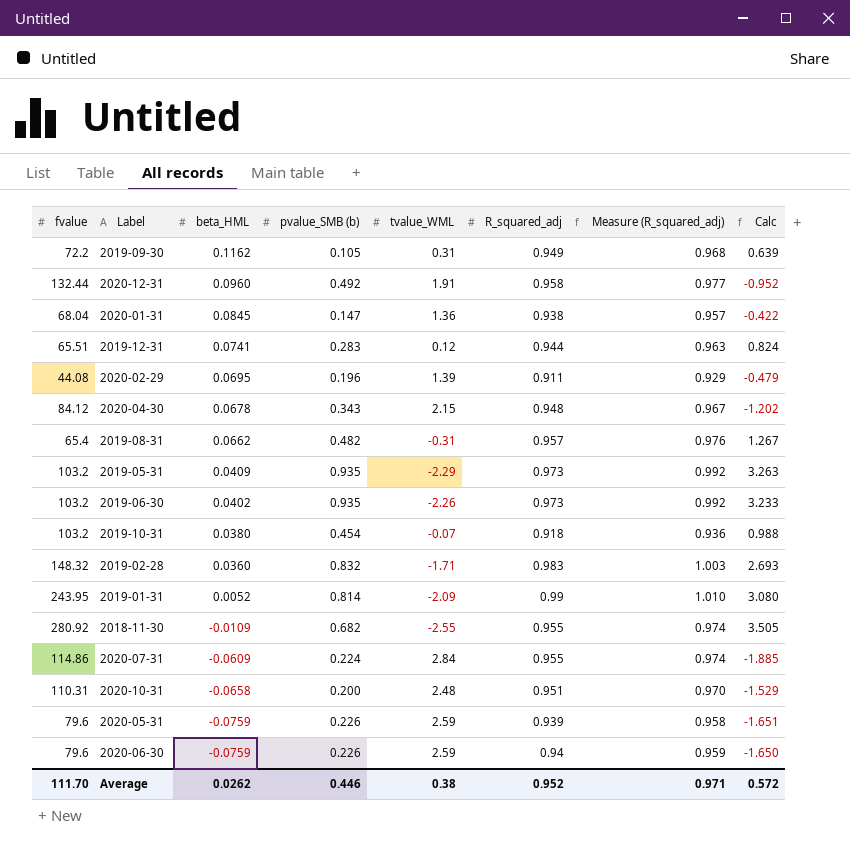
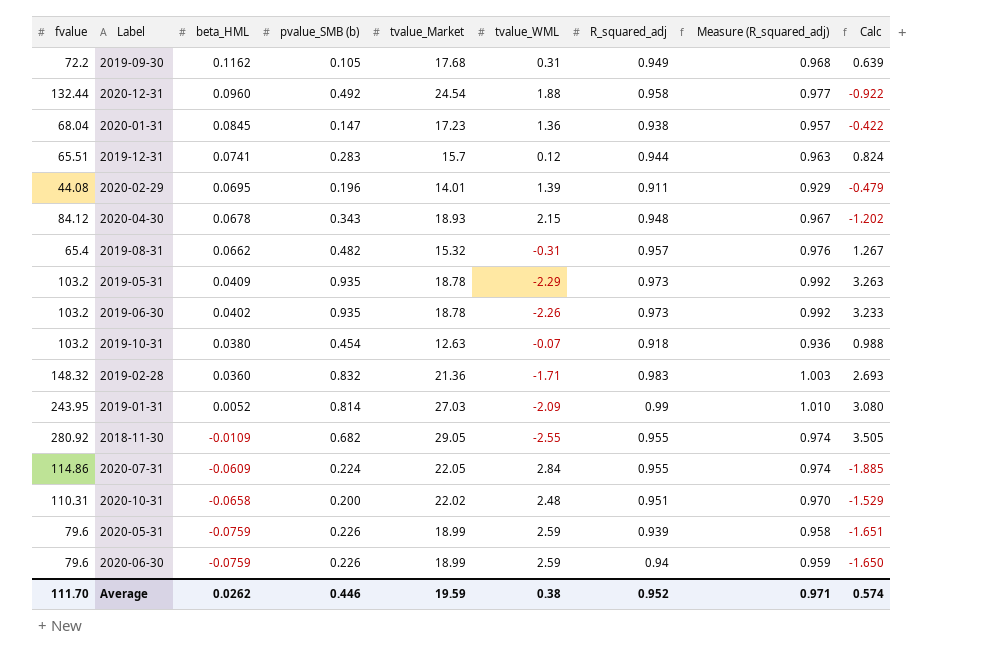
column tvalue_Market | position: none -> 5
2020-12-31 | tvalue_WML: 1.91 -> 1.88
2020-12-31 | Calc: -0.952 -> -0.922
Average | Calc: 0.572 -> 0.574

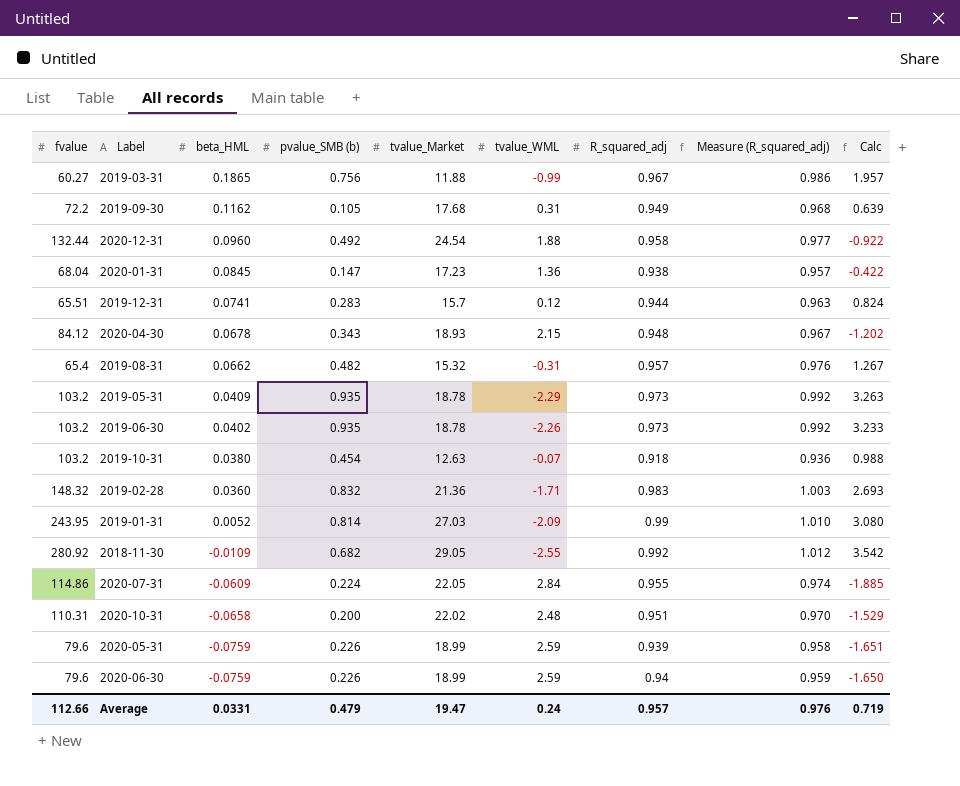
row 2020-02-29: 44.08 | 0.0695 | 0.196 | 14.01 | 1.39 | 0.911 | 0.929 | -0.479 -> none
row 2019-03-31: none -> 60.27 | 0.1865 | 0.756 | 11.88 | -0.99 | 0.967 | 0.986 | 1.957
2018-11-30 | R_squared_adj: 0.955 -> 0.992
2018-11-30 | Measure (R_squared_adj): 0.974 -> 1.012
2018-11-30 | Calc: 3.505 -> 3.542
Average | fvalue: 111.70 -> 112.66
Average | beta_HML: 0.0262 -> 0.0331
Average | pvalue_SMB (b): 0.446 -> 0.479
Average | tvalue_Market: 19.59 -> 19.47
Average | tvalue_WML: 0.38 -> 0.24
Average | R_squared_adj: 0.952 -> 0.957
Average | Measure (R_squared_adj): 0.971 -> 0.976
Average | Calc: 0.574 -> 0.719

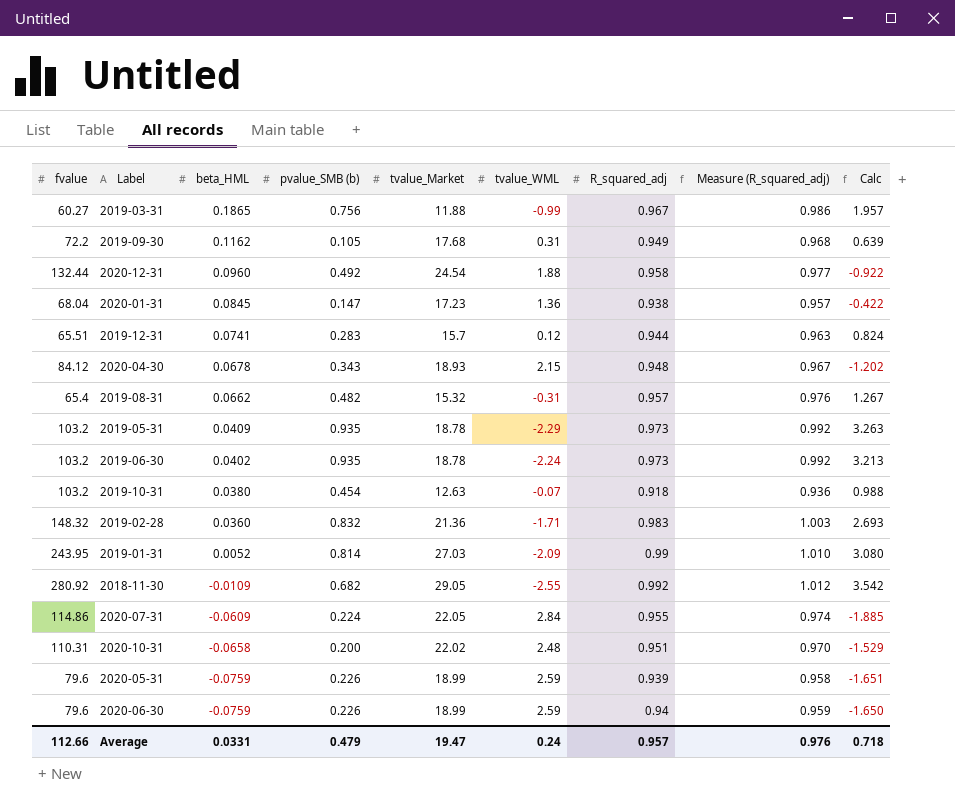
2019-06-30 | tvalue_WML: -2.26 -> -2.24
2019-06-30 | Calc: 3.233 -> 3.213
Average | Calc: 0.719 -> 0.718

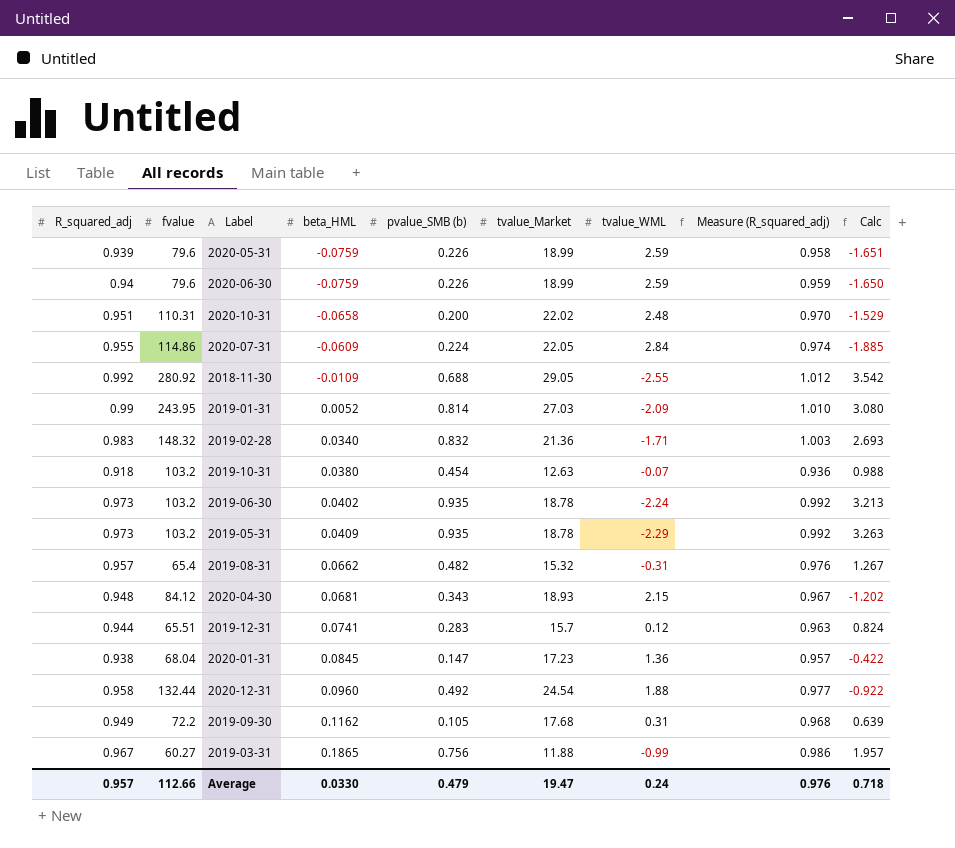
row order: beta_HML descending -> beta_HML ascending
column R_squared_adj | position: 7 -> 1
2018-11-30 | pvalue_SMB (b): 0.682 -> 0.688
2019-02-28 | beta_HML: 0.0360 -> 0.0340
2020-04-30 | beta_HML: 0.0678 -> 0.0681
Average | beta_HML: 0.0331 -> 0.0330

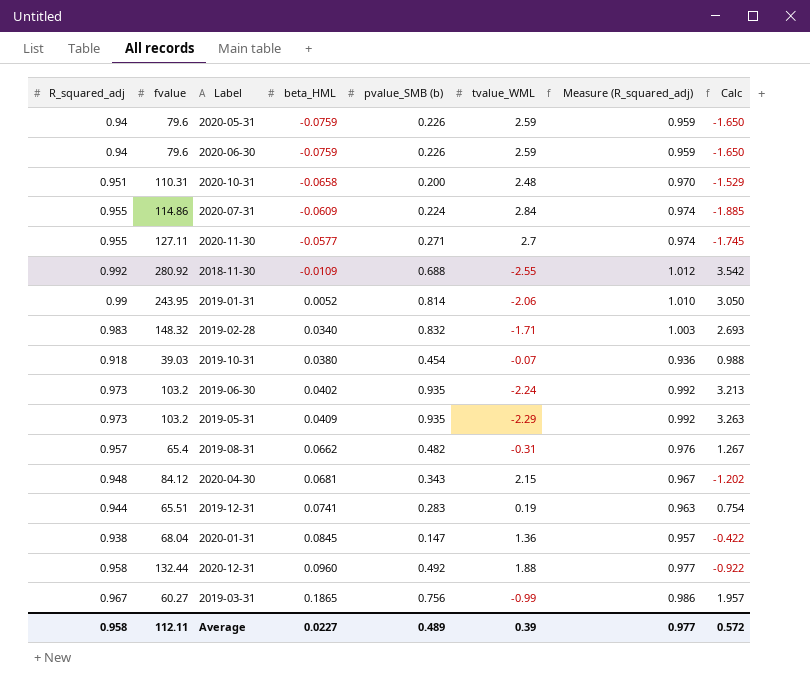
column tvalue_Market | position: 6 -> none
row 2019-09-30: 0.949 | 72.2 | 0.1162 | 0.105 | 17.68 | 0.31 | 0.968 | 0.639 -> none
2020-05-31 | R_squared_adj: 0.939 -> 0.94
2020-05-31 | Measure (R_squared_adj): 0.958 -> 0.959
2020-05-31 | Calc: -1.651 -> -1.650
row 2020-11-30: none -> 0.955 | 127.11 | -0.0577 | 0.271 | 2.7 | 0.974 | -1.745
2019-01-31 | tvalue_WML: -2.09 -> -2.06
2019-01-31 | Calc: 3.080 -> 3.050
2019-10-31 | fvalue: 103.2 -> 39.03
2019-12-31 | tvalue_WML: 0.12 -> 0.19
2019-12-31 | Calc: 0.824 -> 0.754
Average | R_squared_adj: 0.957 -> 0.958
Average | fvalue: 112.66 -> 112.11
Average | beta_HML: 0.0330 -> 0.0227
Average | pvalue_SMB (b): 0.479 -> 0.489
Average | tvalue_WML: 0.24 -> 0.39
Average | Measure (R_squared_adj): 0.976 -> 0.977
Average | Calc: 0.718 -> 0.572

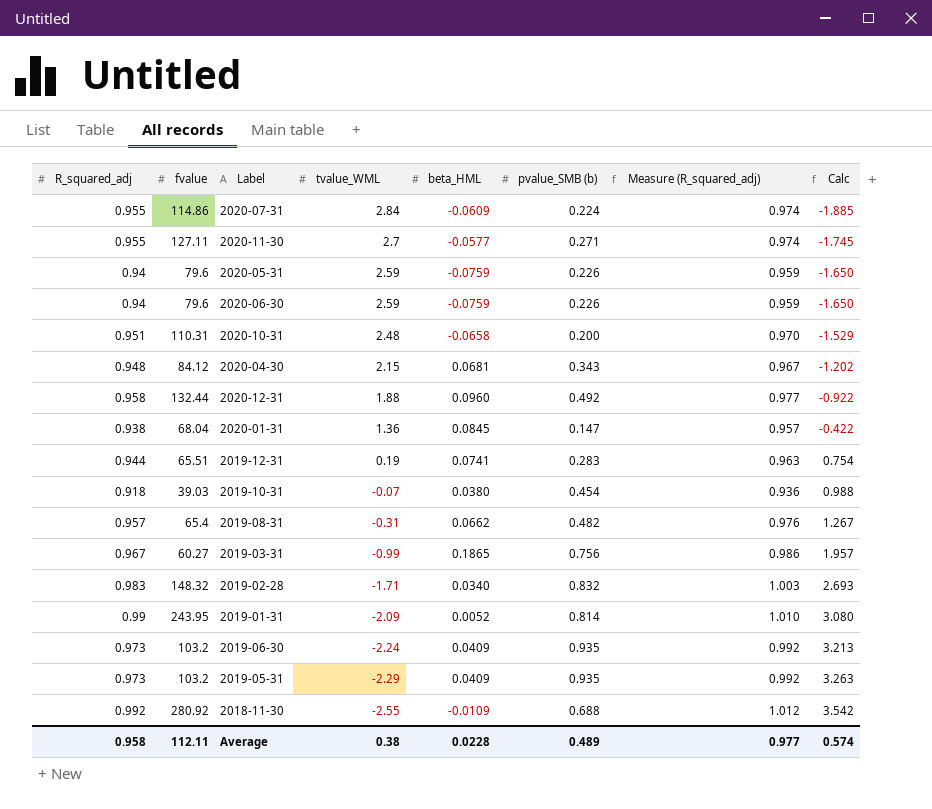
row order: beta_HML ascending -> tvalue_WML descending
column tvalue_WML | position: 6 -> 4
2019-01-31 | tvalue_WML: -2.06 -> -2.09
2019-01-31 | Calc: 3.050 -> 3.080
2019-06-30 | beta_HML: 0.0402 -> 0.0409
Average | tvalue_WML: 0.39 -> 0.38
Average | beta_HML: 0.0227 -> 0.0228
Average | Calc: 0.572 -> 0.574

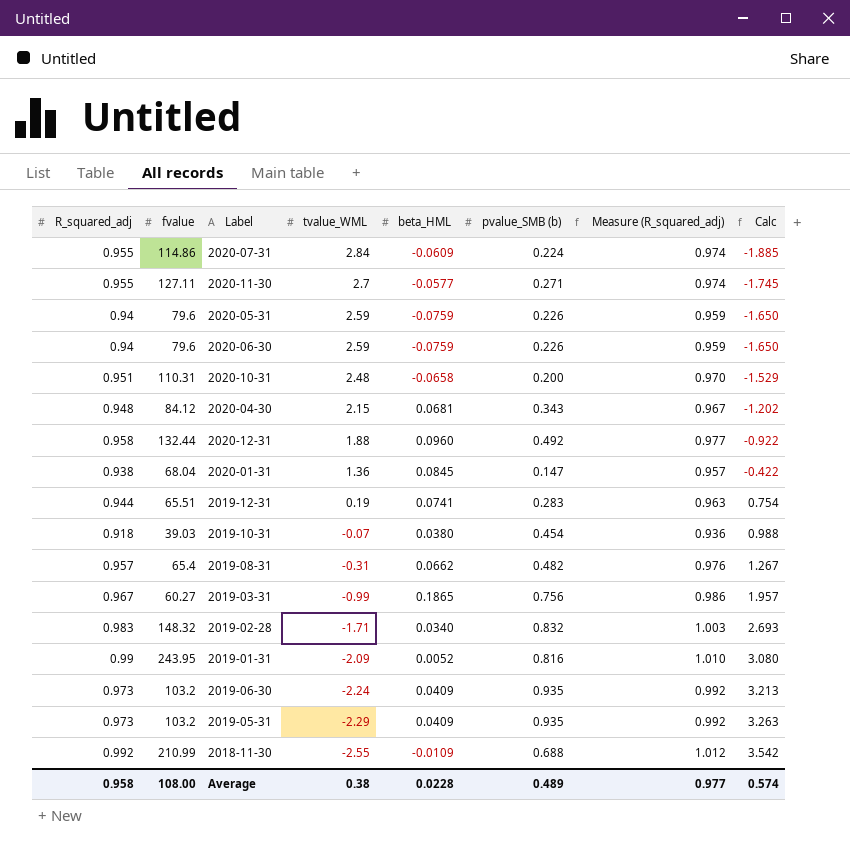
2019-01-31 | pvalue_SMB (b): 0.814 -> 0.816
2018-11-30 | fvalue: 280.92 -> 210.99
Average | fvalue: 112.11 -> 108.00

